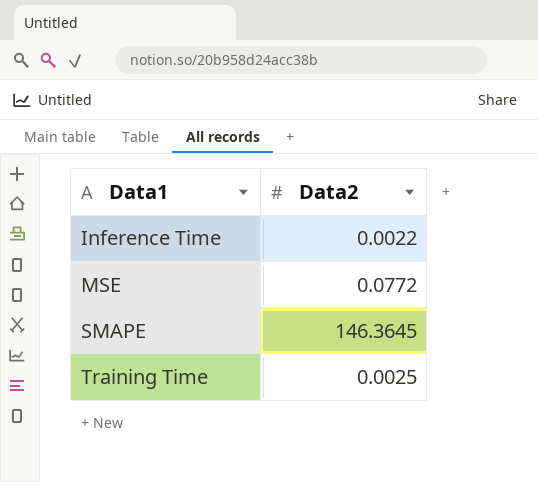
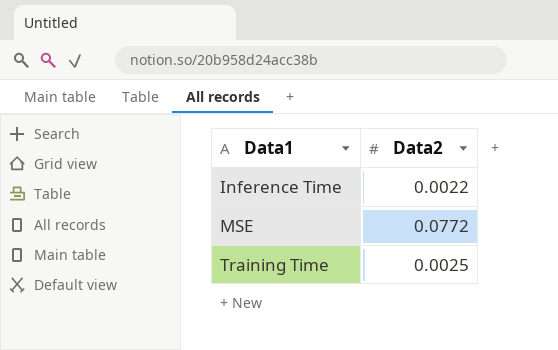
row SMAPE: 146.3645 -> none

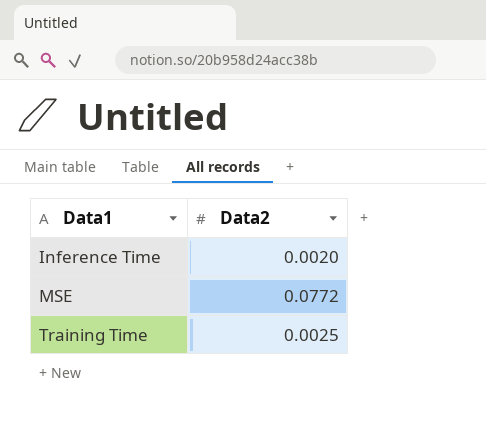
Inference Time | Data2: 0.0022 -> 0.0020

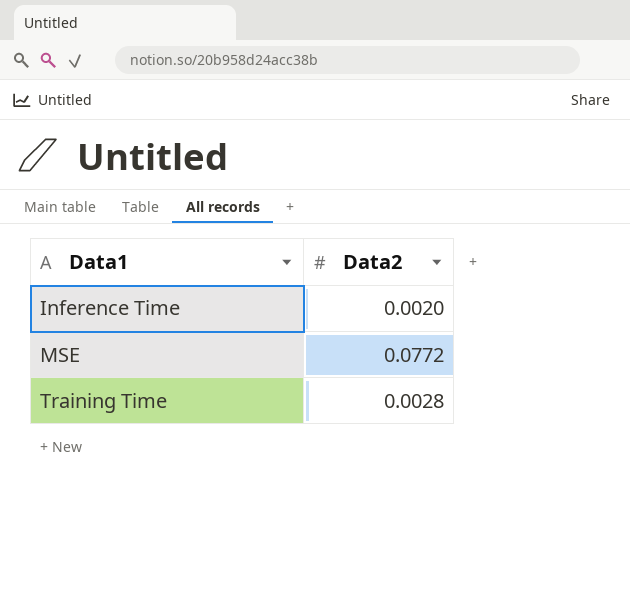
Training Time | Data2: 0.0025 -> 0.0028

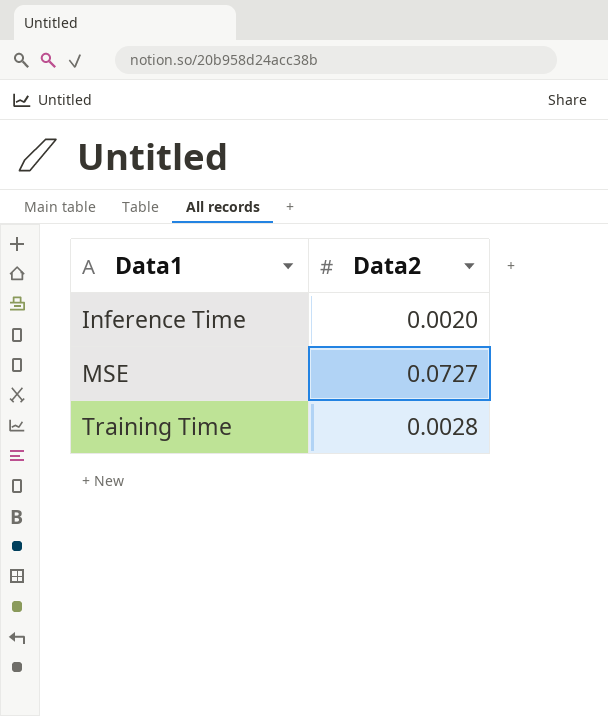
MSE | Data2: 0.0772 -> 0.0727

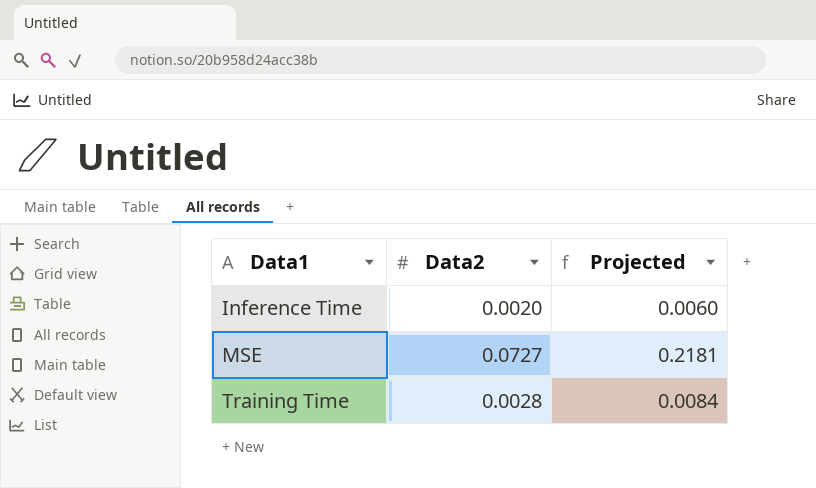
column Projected | formula: none -> [Data2] * 3

